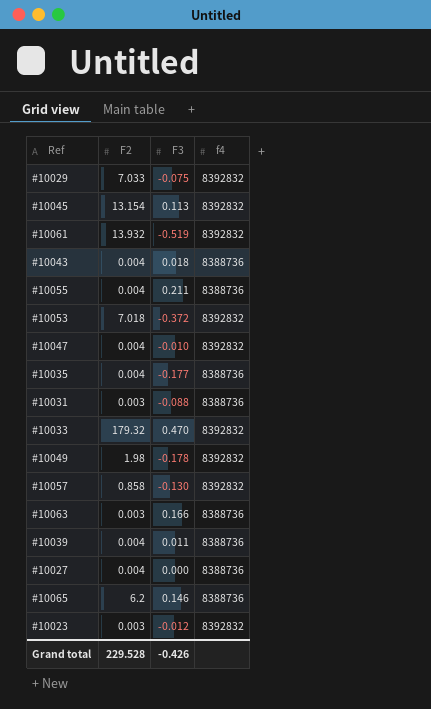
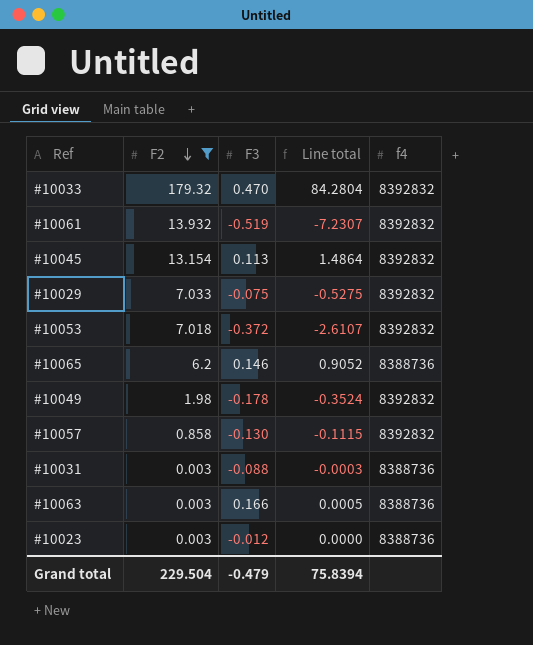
filter: none -> F2 != 0.004
row order: none -> F2 descending
column Line total | formula: none -> [F2] * [F3]
#10023 | f4: 8392832 -> 8388736
Grand total | F2: 229.528 -> 229.504
Grand total | F3: -0.426 -> -0.479

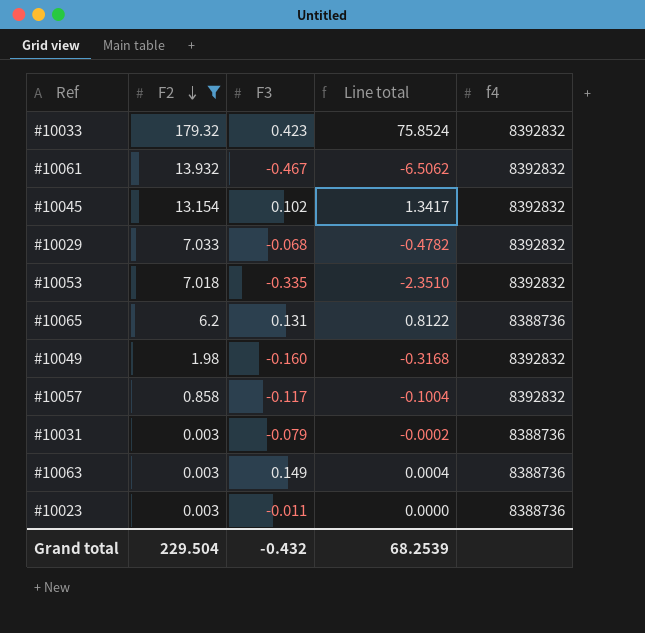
#10033 | F3: 0.470 -> 0.423
#10033 | Line total: 84.2804 -> 75.8524
#10061 | F3: -0.519 -> -0.467
#10061 | Line total: -7.2307 -> -6.5062
#10045 | F3: 0.113 -> 0.102
#10045 | Line total: 1.4864 -> 1.3417
#10029 | F3: -0.075 -> -0.068
#10029 | Line total: -0.5275 -> -0.4782
#10053 | F3: -0.372 -> -0.335
#10053 | Line total: -2.6107 -> -2.3510
#10065 | F3: 0.146 -> 0.131
#10065 | Line total: 0.9052 -> 0.8122
#10049 | F3: -0.178 -> -0.160
#10049 | Line total: -0.3524 -> -0.3168
#10057 | F3: -0.130 -> -0.117
#10057 | Line total: -0.1115 -> -0.1004
#10031 | F3: -0.088 -> -0.079
#10031 | Line total: -0.0003 -> -0.0002
#10063 | F3: 0.166 -> 0.149
#10063 | Line total: 0.0005 -> 0.0004
#10023 | F3: -0.012 -> -0.011
Grand total | F3: -0.479 -> -0.432
Grand total | Line total: 75.8394 -> 68.2539

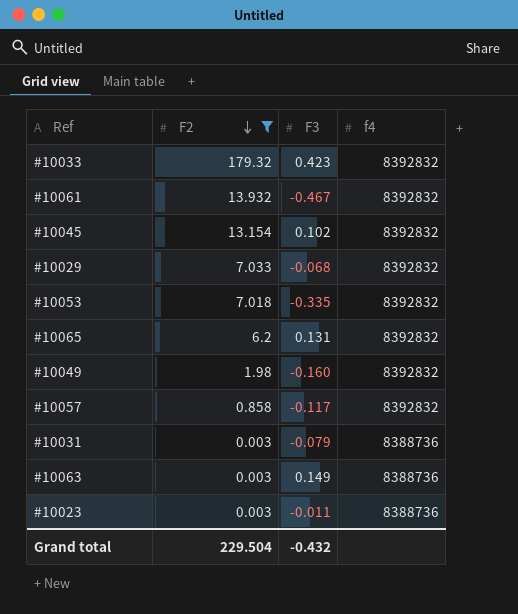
column Line total | formula: [F2] * [F3] -> none
#10065 | f4: 8388736 -> 8392832

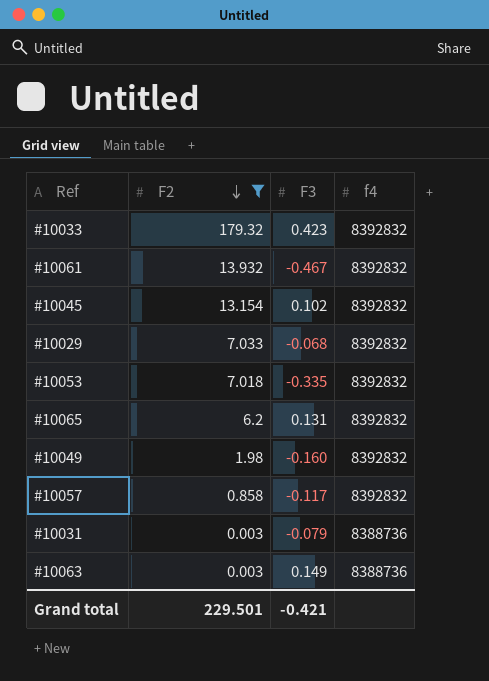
row #10023: 0.003 | -0.011 | 8388736 -> none
Grand total | F2: 229.504 -> 229.501
Grand total | F3: -0.432 -> -0.421

